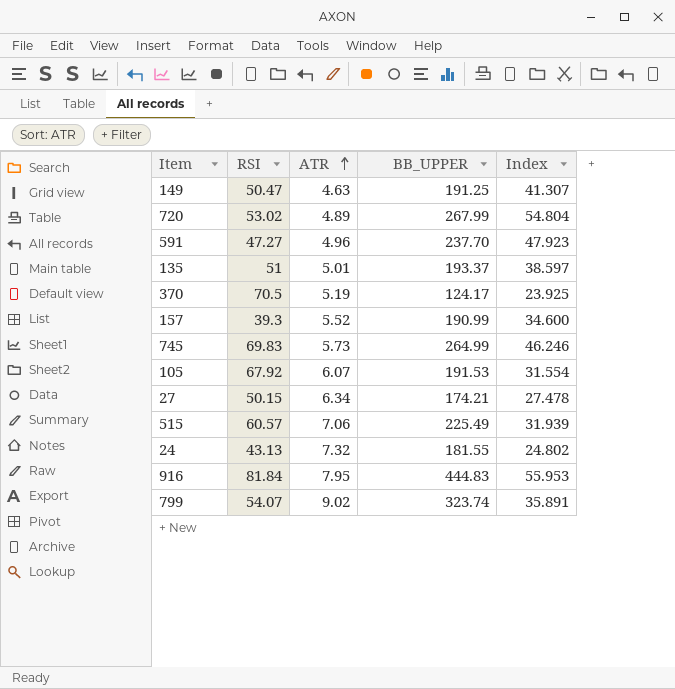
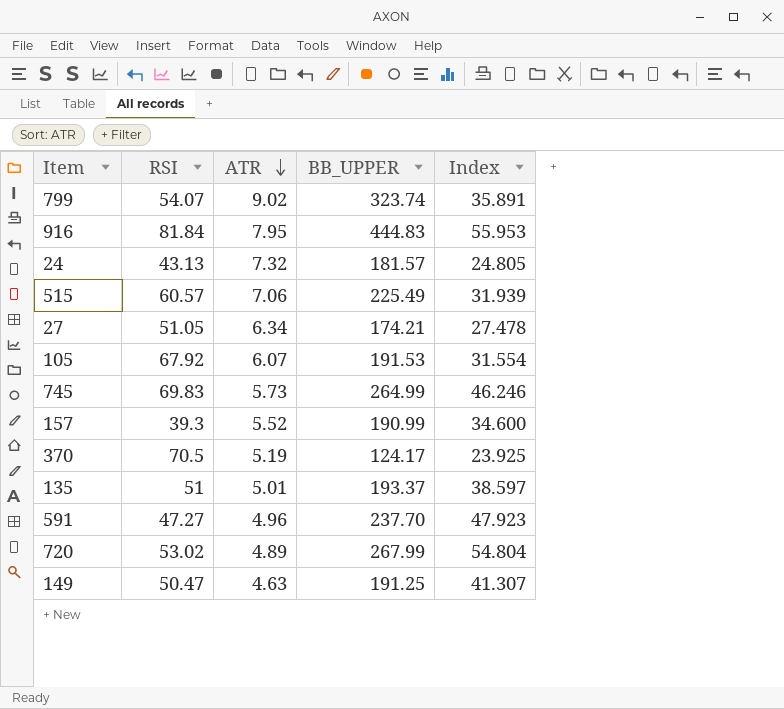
row order: ATR ascending -> ATR descending
24 | BB_UPPER: 181.55 -> 181.57
24 | Index: 24.802 -> 24.805
27 | RSI: 50.15 -> 51.05

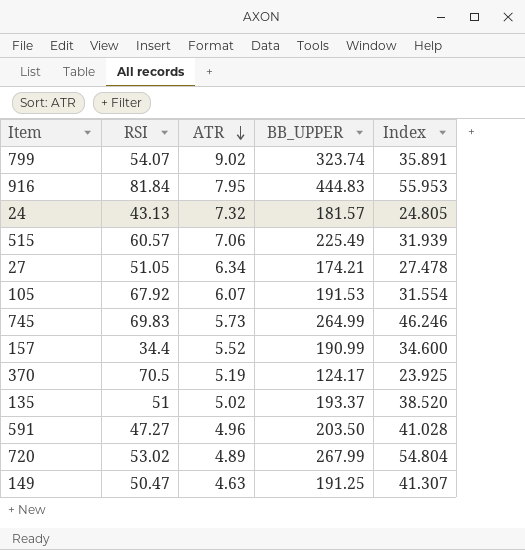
157 | RSI: 39.3 -> 34.4
135 | ATR: 5.01 -> 5.02
135 | Index: 38.597 -> 38.520
591 | BB_UPPER: 237.70 -> 203.50
591 | Index: 47.923 -> 41.028

